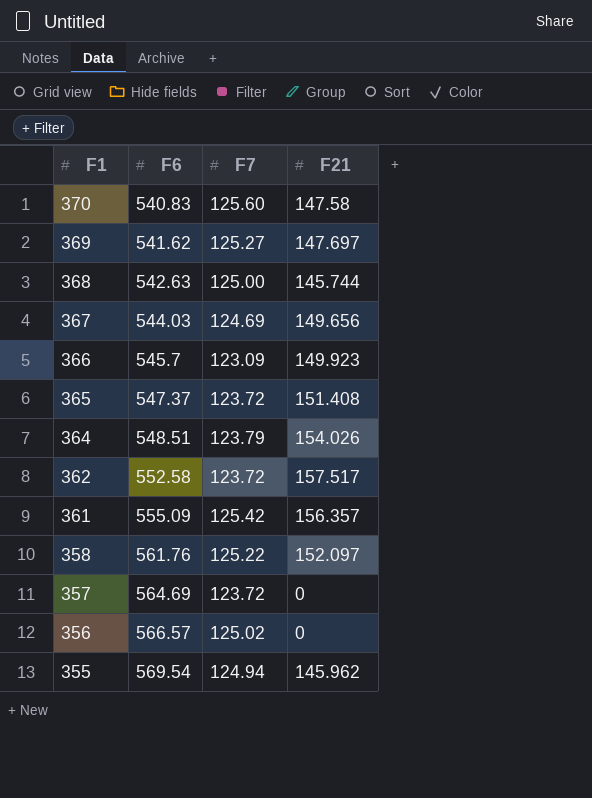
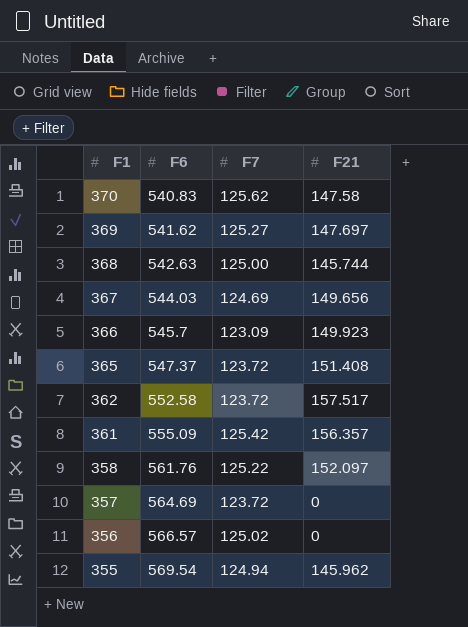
row 364: 548.51 | 123.79 | 154.026 -> none
370 | F7: 125.60 -> 125.62

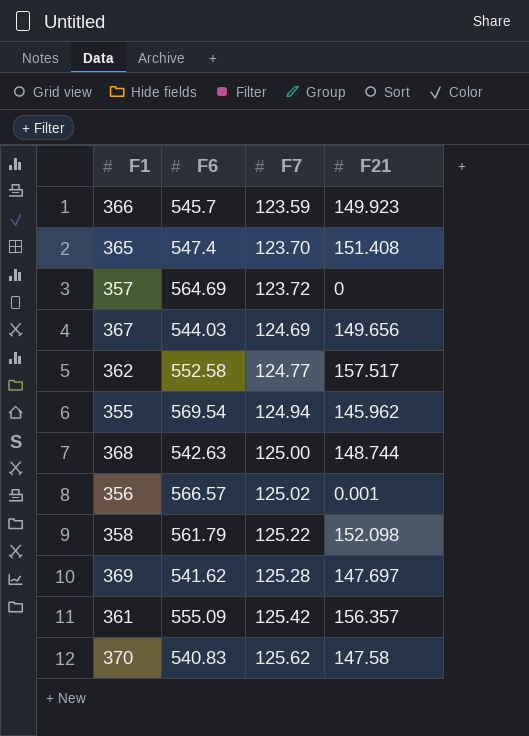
row order: F1 descending -> F7 ascending
366 | F7: 123.09 -> 123.59
365 | F6: 547.37 -> 547.4
365 | F7: 123.72 -> 123.70
362 | F7: 123.72 -> 124.77
368 | F21: 145.744 -> 148.744
356 | F21: 0 -> 0.001
358 | F6: 561.76 -> 561.79
358 | F21: 152.097 -> 152.098
369 | F7: 125.27 -> 125.28

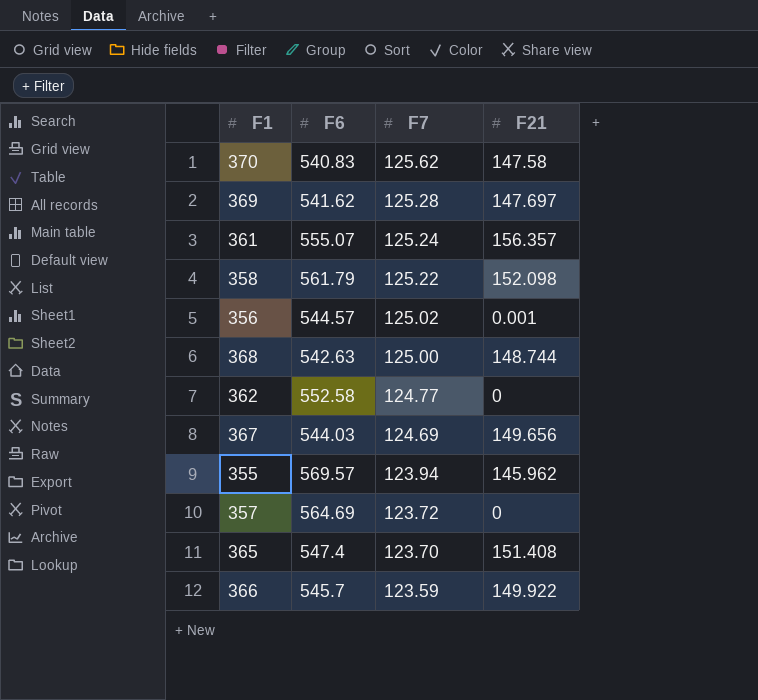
row order: F7 ascending -> F7 descending
361 | F6: 555.09 -> 555.07
361 | F7: 125.42 -> 125.24
356 | F6: 566.57 -> 544.57
362 | F21: 157.517 -> 0
355 | F6: 569.54 -> 569.57
355 | F7: 124.94 -> 123.94
366 | F21: 149.923 -> 149.922

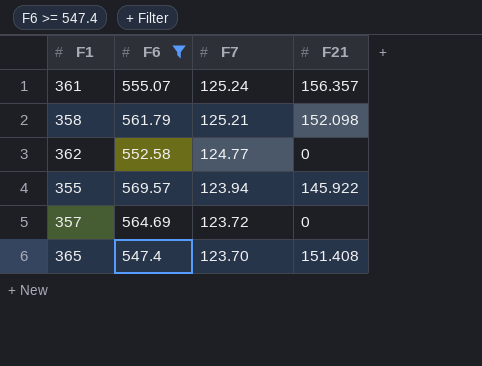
filter: none -> F6 >= 547.4
358 | F7: 125.22 -> 125.21
355 | F21: 145.962 -> 145.922

